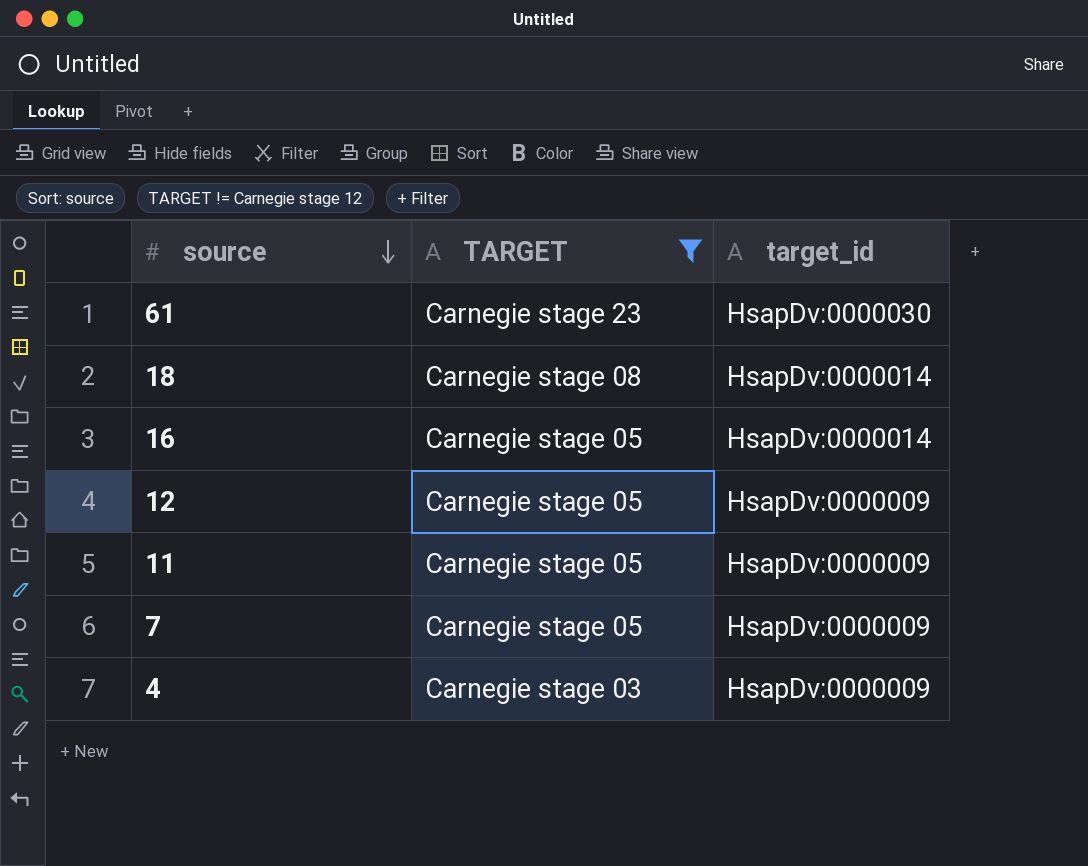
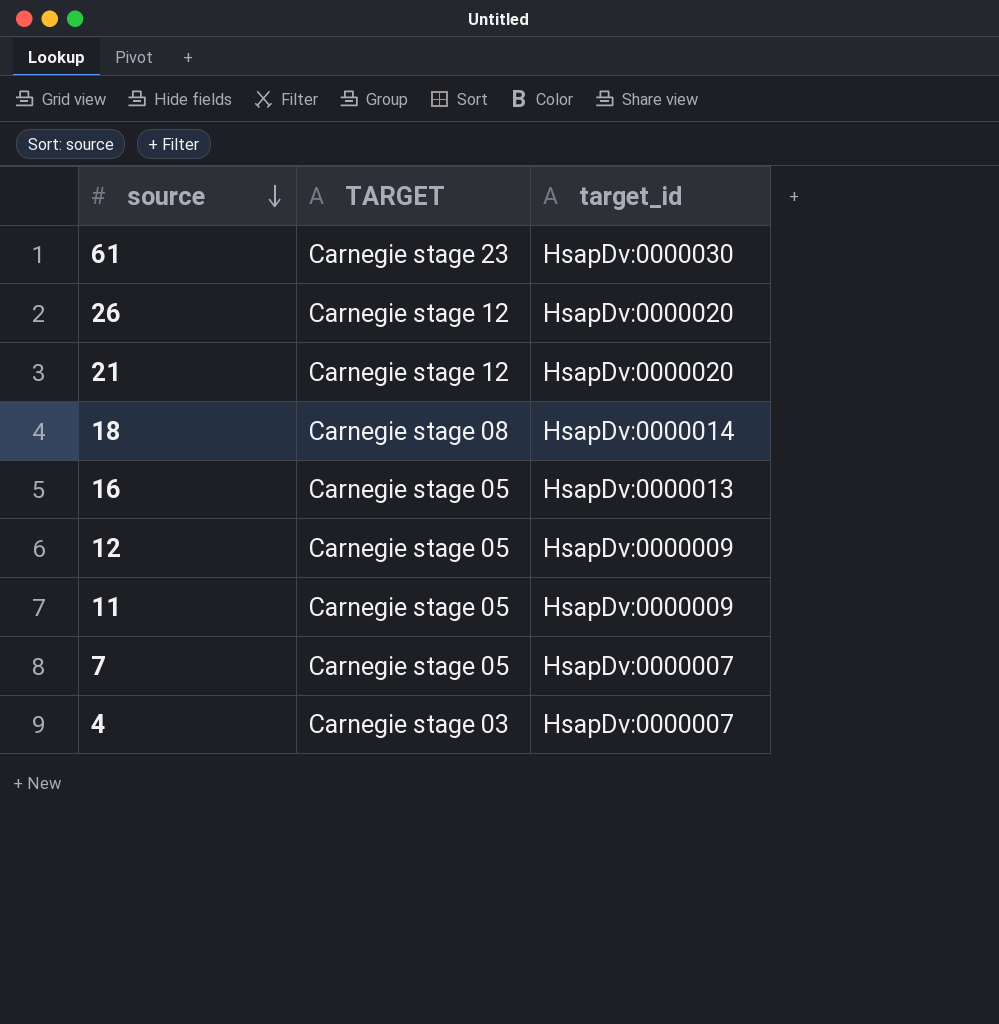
filter: TARGET != Carnegie stage 12 -> none
16 | target_id: HsapDv:0000014 -> HsapDv:0000013
7 | target_id: HsapDv:0000009 -> HsapDv:0000007
4 | target_id: HsapDv:0000009 -> HsapDv:0000007

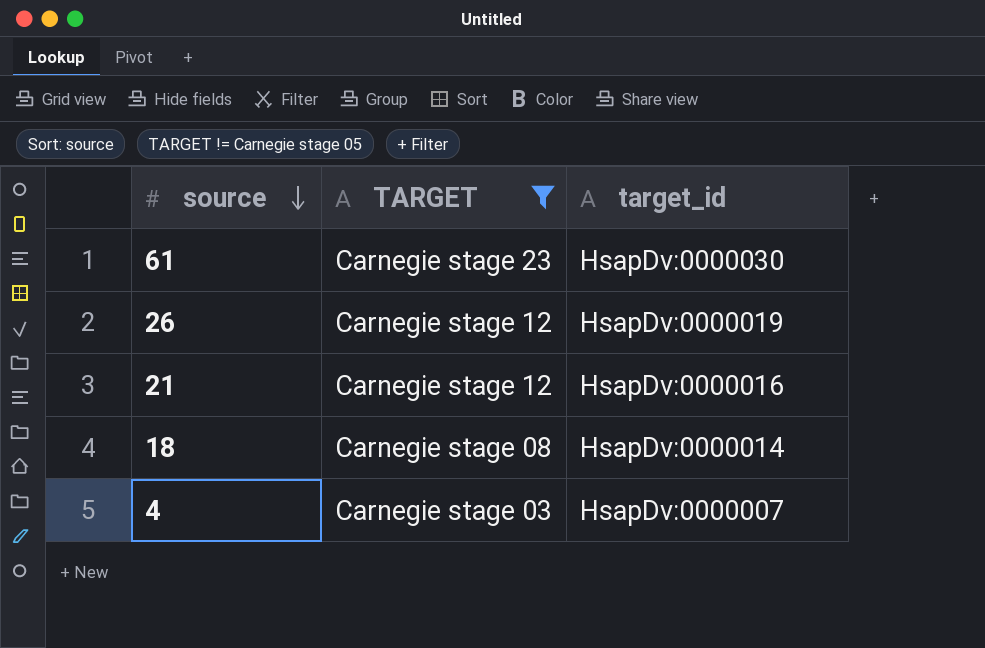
filter: none -> TARGET != Carnegie stage 05
26 | target_id: HsapDv:0000020 -> HsapDv:0000019
21 | target_id: HsapDv:0000020 -> HsapDv:0000016

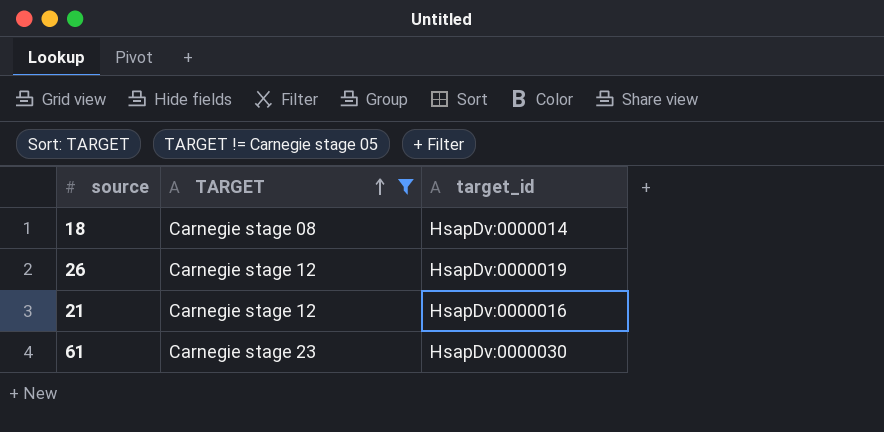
row order: source descending -> TARGET ascending
row 4: Carnegie stage 03 | HsapDv:0000007 -> none

